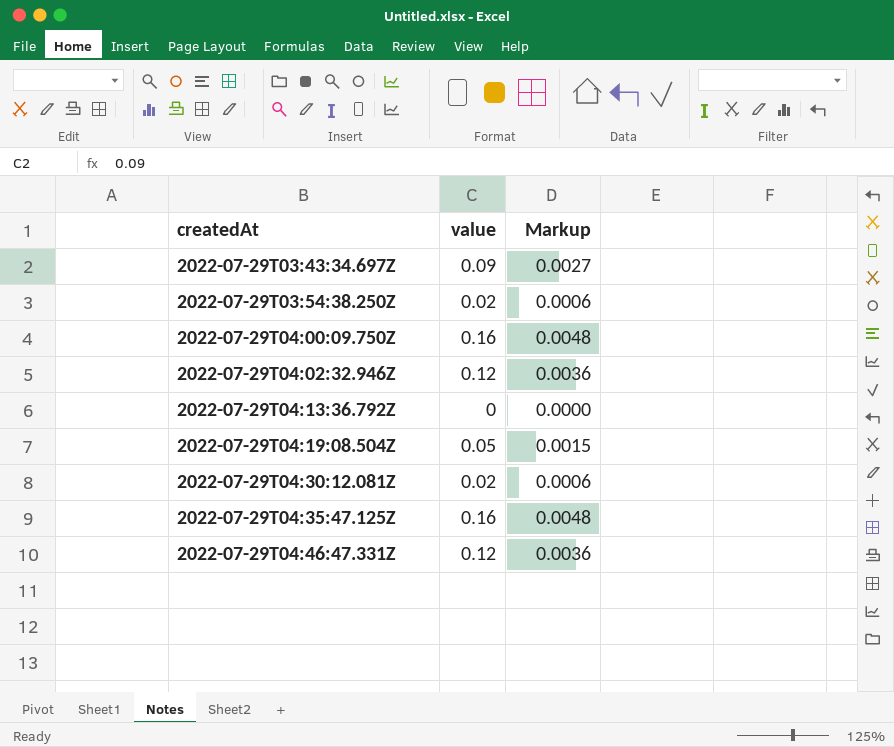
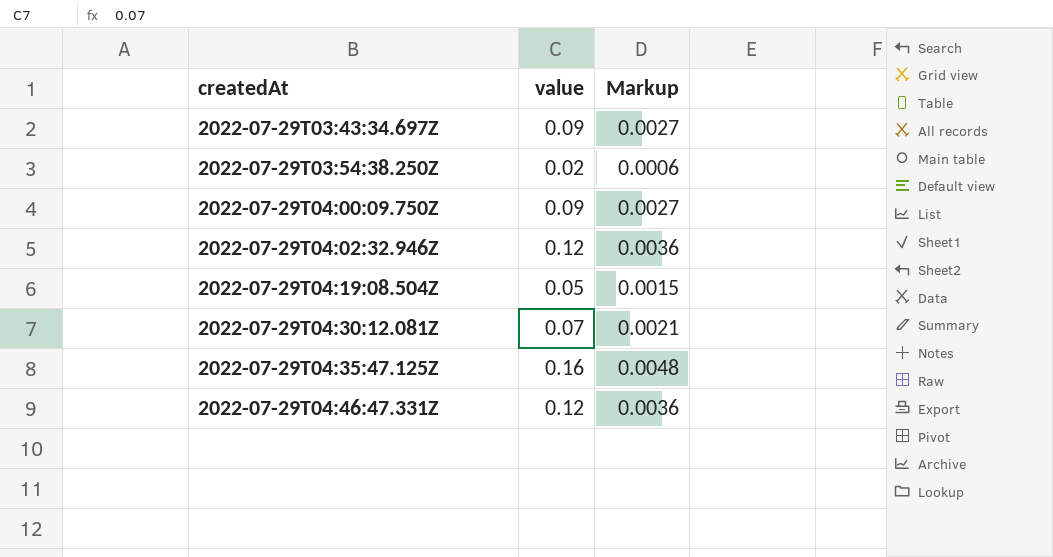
row 2022-07-29T04:13:36.792Z: 0 | 0.0000 -> none
2022-07-29T04:00:09.750Z | value: 0.16 -> 0.09
2022-07-29T04:00:09.750Z | Markup: 0.0048 -> 0.0027
2022-07-29T04:30:12.081Z | value: 0.02 -> 0.07
2022-07-29T04:30:12.081Z | Markup: 0.0006 -> 0.0021

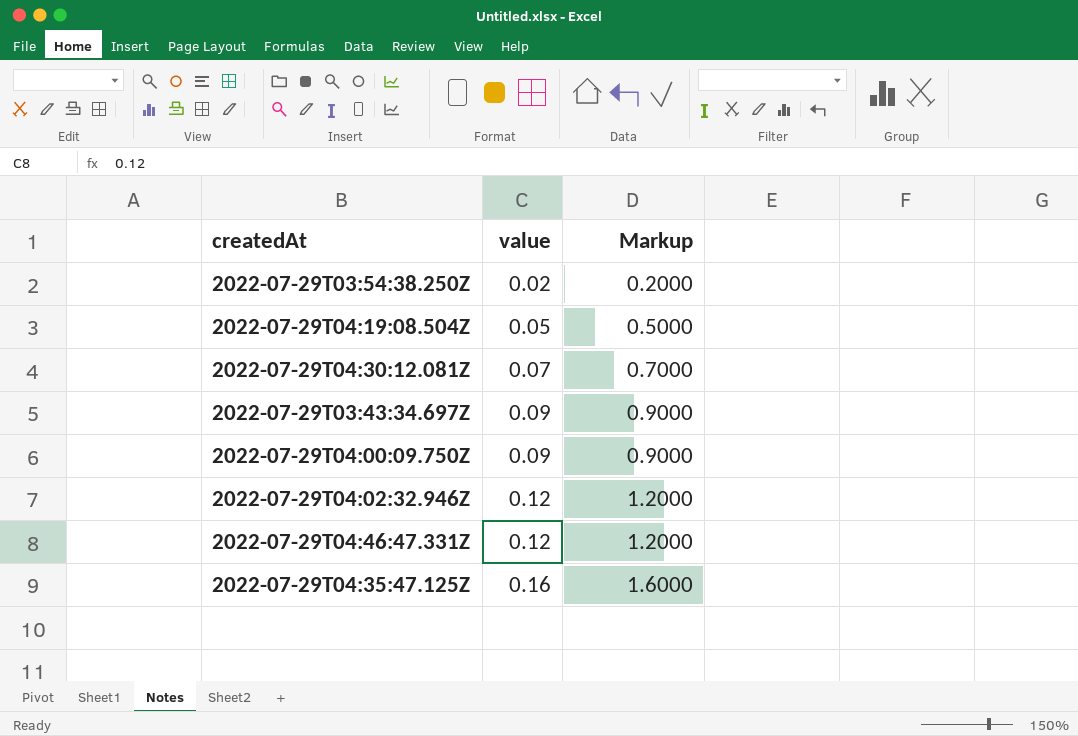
row order: createdAt ascending -> value ascending
column Markup | formula: [value] * 0.03 -> [value] * 10

